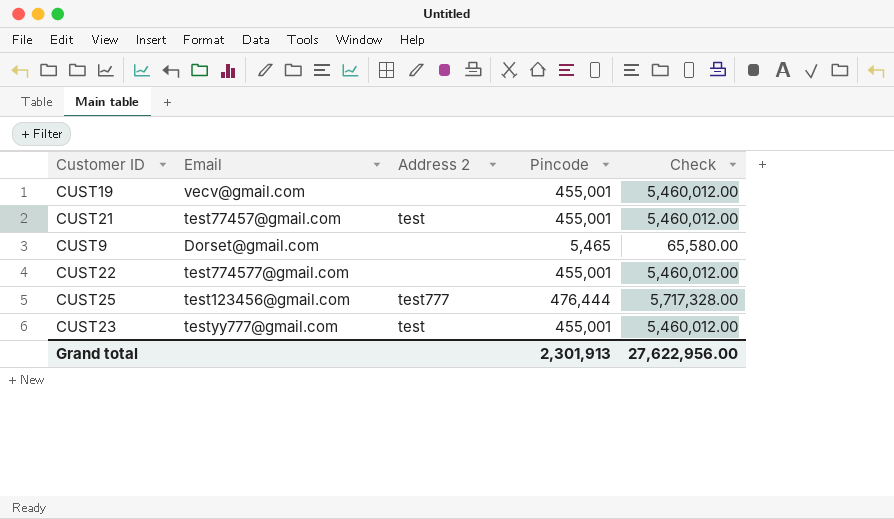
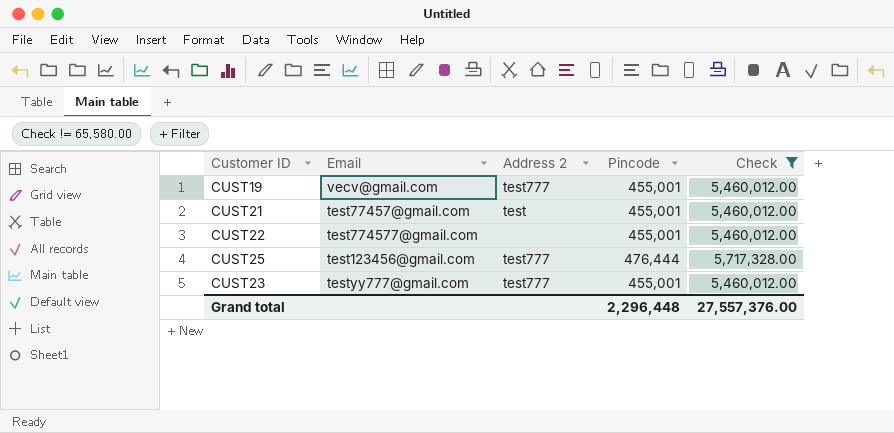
filter: none -> Check != 65,580.00
CUST19 | Address 2: none -> test777
CUST23 | Address 2: test -> test777
Grand total | Pincode: 2,301,913 -> 2,296,448
Grand total | Check: 27,622,956.00 -> 27,557,376.00

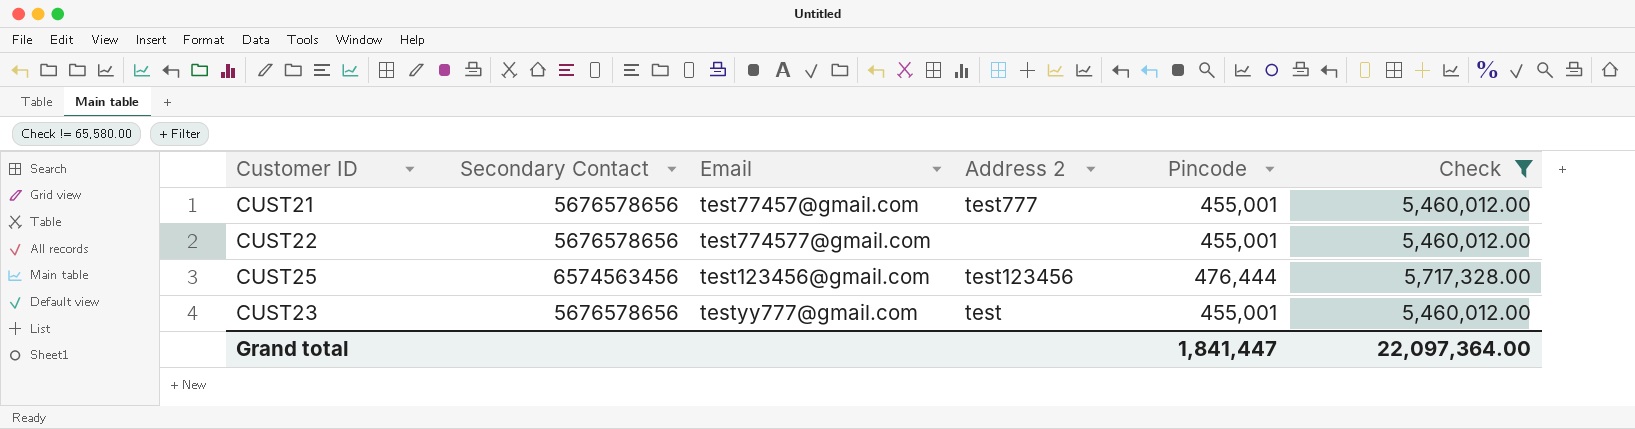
column Secondary Contact | position: none -> 2
row CUST19: vecv@gmail.com | test777 | 455,001 | 5,460,012.00 -> none
CUST21 | Address 2: test -> test777
CUST25 | Address 2: test777 -> test123456
CUST23 | Address 2: test777 -> test
Grand total | Pincode: 2,296,448 -> 1,841,447
Grand total | Check: 27,557,376.00 -> 22,097,364.00

